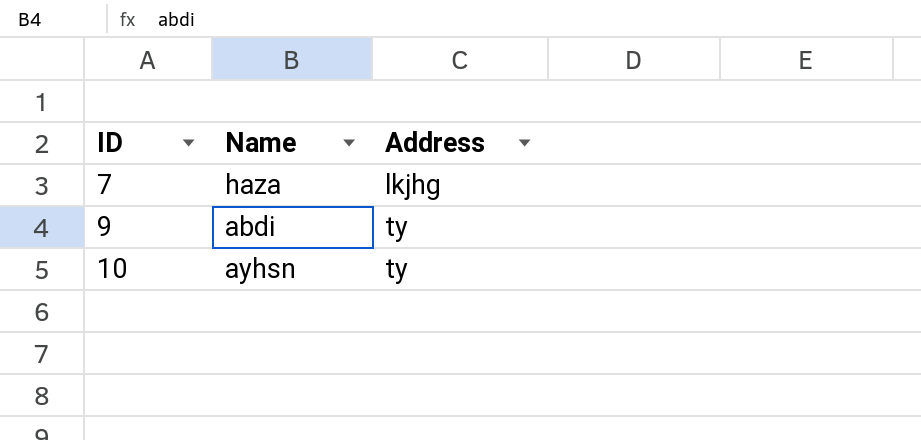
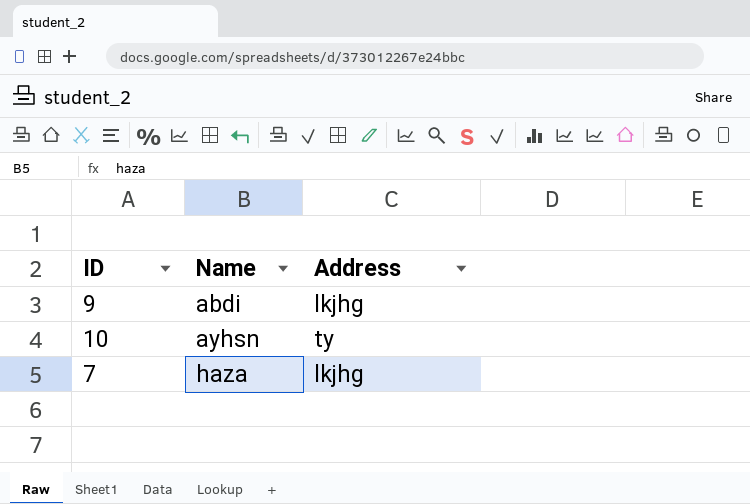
row order: ID ascending -> Name ascending
9 | Address: ty -> lkjhg

